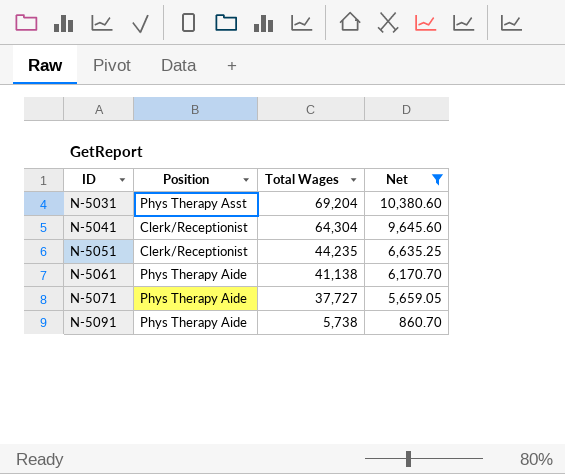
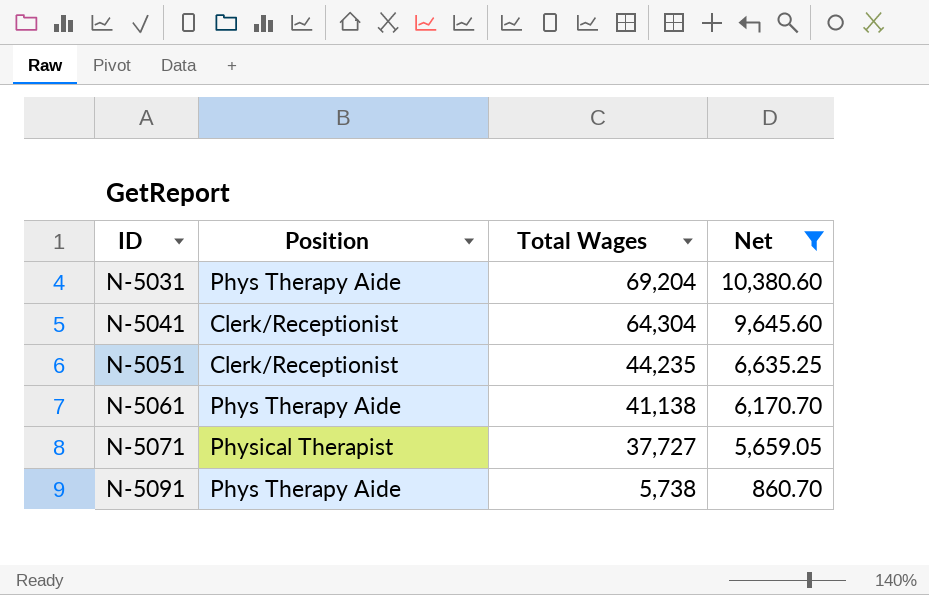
N-5031 | Position: Phys Therapy Asst -> Phys Therapy Aide
N-5071 | Position: Phys Therapy Aide -> Physical Therapist

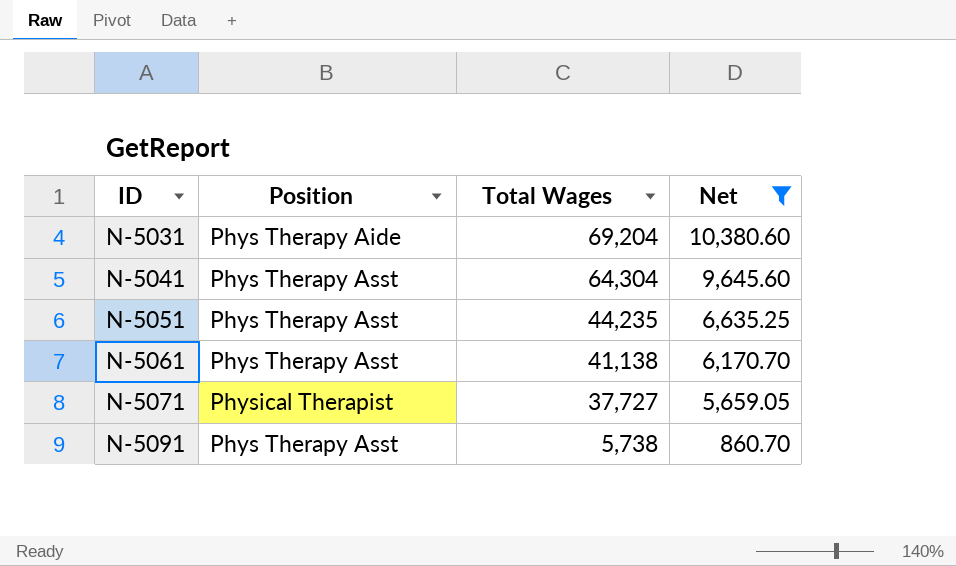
N-5041 | Position: Clerk/Receptionist -> Phys Therapy Asst
N-5051 | Position: Clerk/Receptionist -> Phys Therapy Asst
N-5061 | Position: Phys Therapy Aide -> Phys Therapy Asst
N-5091 | Position: Phys Therapy Aide -> Phys Therapy Asst

